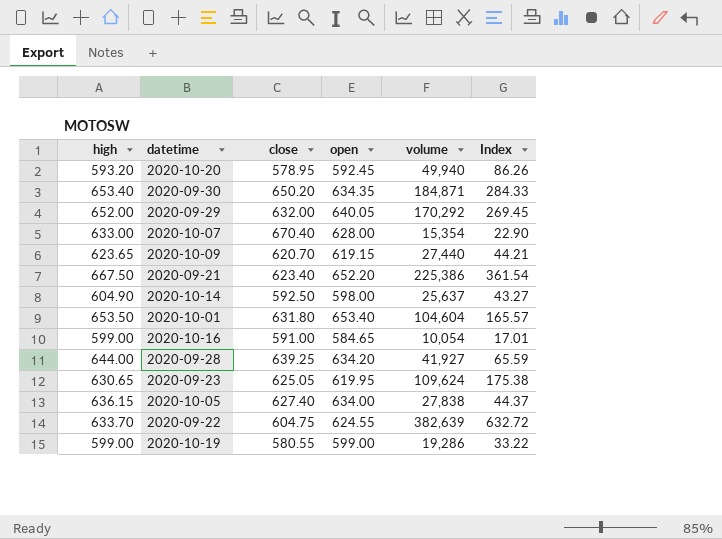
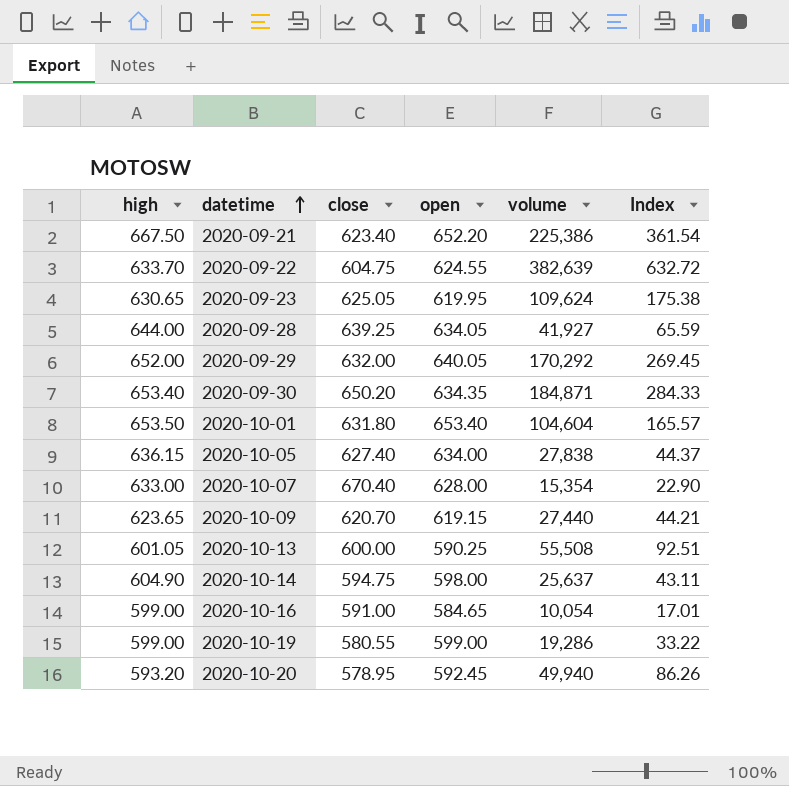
row order: none -> datetime ascending
2020-09-28 | open: 634.20 -> 634.05
row 2020-10-13: none -> 601.05 | 600.00 | 590.25 | 55,508 | 92.51
2020-10-14 | close: 592.50 -> 594.75
2020-10-14 | Index: 43.27 -> 43.11

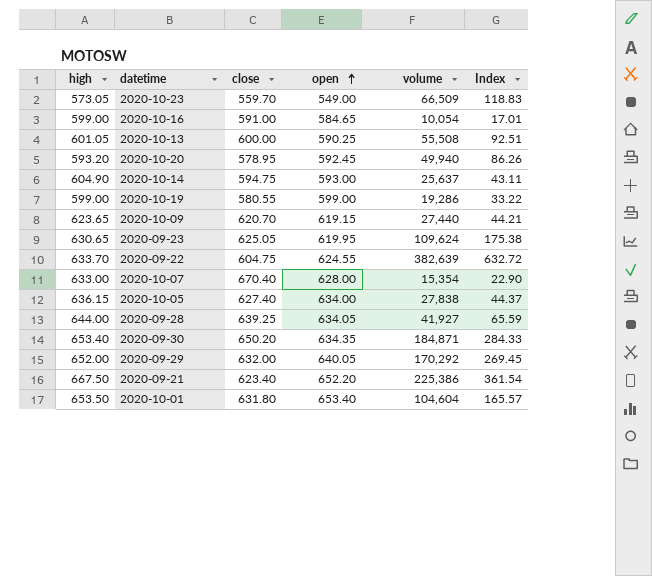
row order: datetime ascending -> open ascending
row 2020-10-23: none -> 573.05 | 559.70 | 549.00 | 66,509 | 118.83
2020-10-14 | open: 598.00 -> 593.00

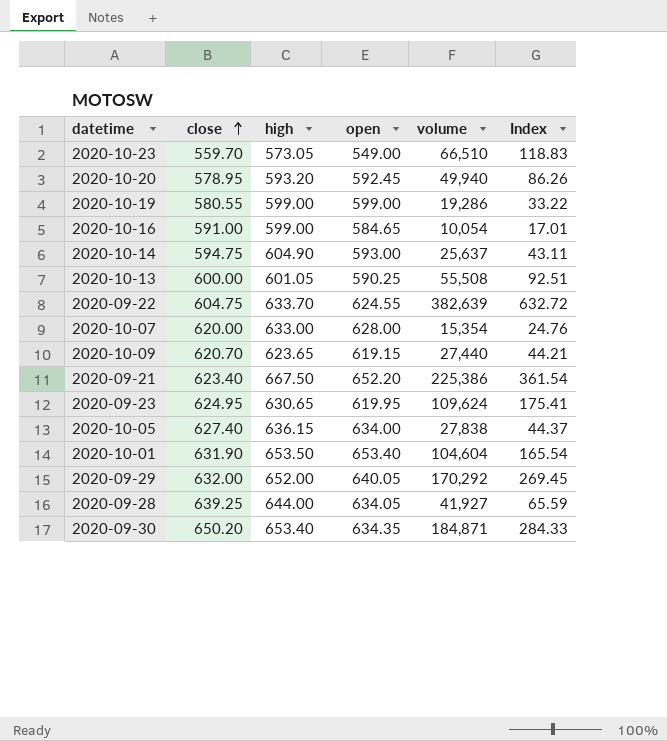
row order: open ascending -> close ascending
column high | position: 1 -> 3
2020-10-23 | volume: 66,509 -> 66,510
2020-10-07 | close: 670.40 -> 620.00
2020-10-07 | Index: 22.90 -> 24.76
2020-09-23 | close: 625.05 -> 624.95
2020-09-23 | Index: 175.38 -> 175.41
2020-10-01 | close: 631.80 -> 631.90
2020-10-01 | Index: 165.57 -> 165.54

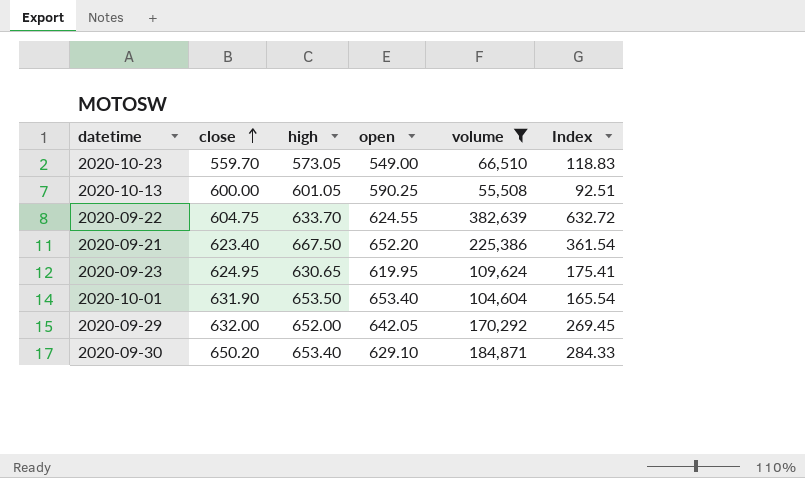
filter: none -> volume >= 55,508
2020-09-29 | open: 640.05 -> 642.05
2020-09-30 | open: 634.35 -> 629.10

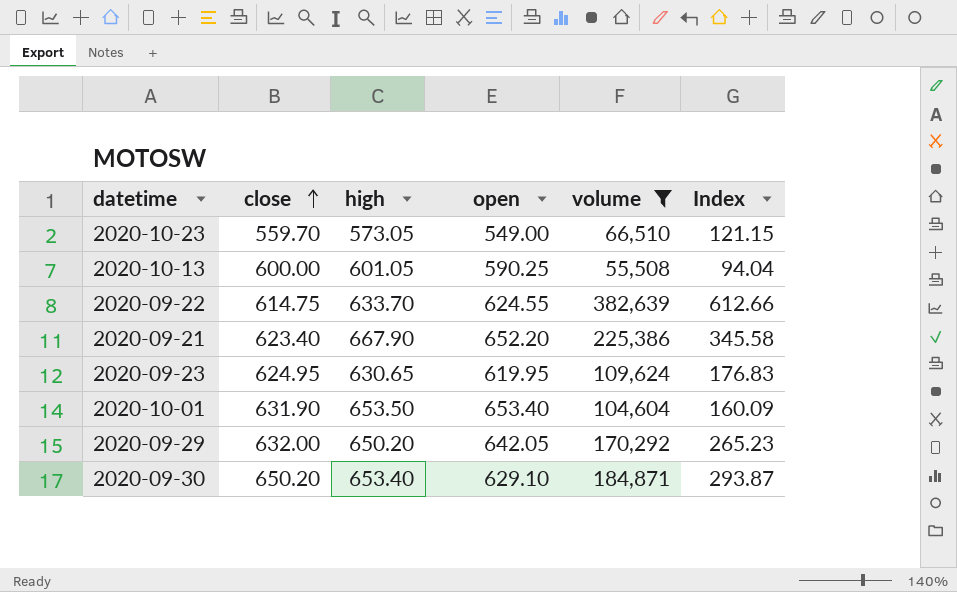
column Index | formula: [volume] / [close] -> [volume] / [open]
2020-09-22 | close: 604.75 -> 614.75
2020-09-21 | high: 667.50 -> 667.90
2020-09-29 | high: 652.00 -> 650.20

